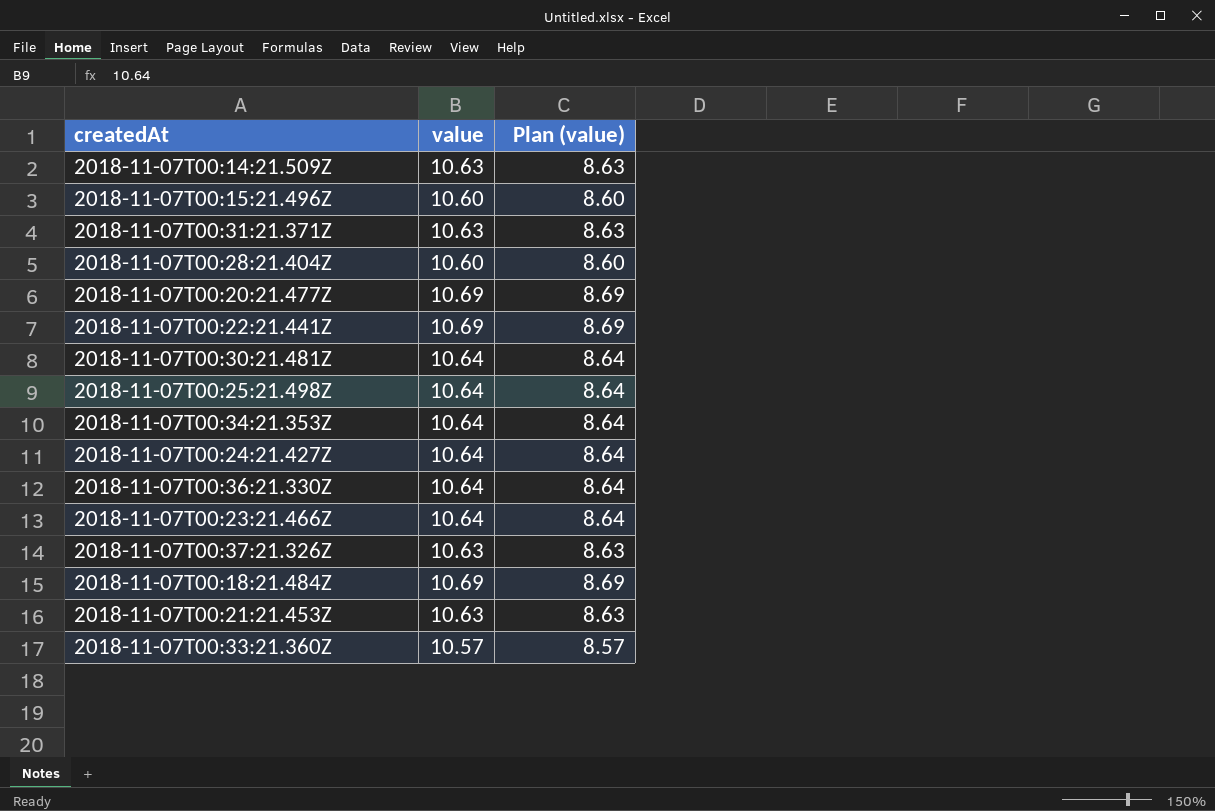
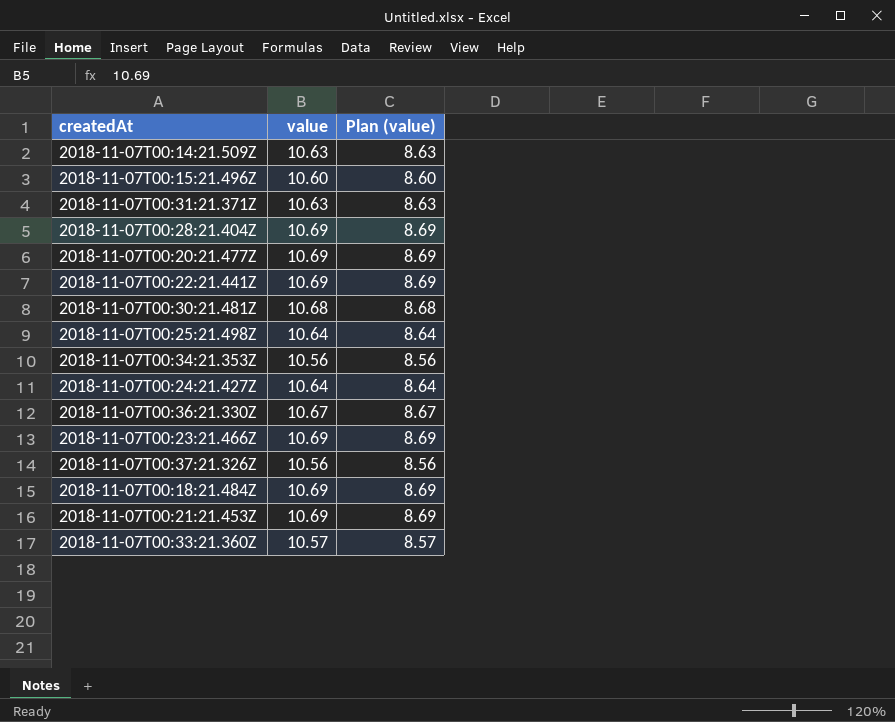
2018-11-07T00:28:21.404Z | value: 10.60 -> 10.69
2018-11-07T00:28:21.404Z | Plan (value): 8.60 -> 8.69
2018-11-07T00:30:21.481Z | value: 10.64 -> 10.68
2018-11-07T00:30:21.481Z | Plan (value): 8.64 -> 8.68
2018-11-07T00:34:21.353Z | value: 10.64 -> 10.56
2018-11-07T00:34:21.353Z | Plan (value): 8.64 -> 8.56
2018-11-07T00:36:21.330Z | value: 10.64 -> 10.67
2018-11-07T00:36:21.330Z | Plan (value): 8.64 -> 8.67
2018-11-07T00:23:21.466Z | value: 10.64 -> 10.69
2018-11-07T00:23:21.466Z | Plan (value): 8.64 -> 8.69
2018-11-07T00:37:21.326Z | value: 10.63 -> 10.56
2018-11-07T00:37:21.326Z | Plan (value): 8.63 -> 8.56
2018-11-07T00:21:21.453Z | value: 10.63 -> 10.69
2018-11-07T00:21:21.453Z | Plan (value): 8.63 -> 8.69

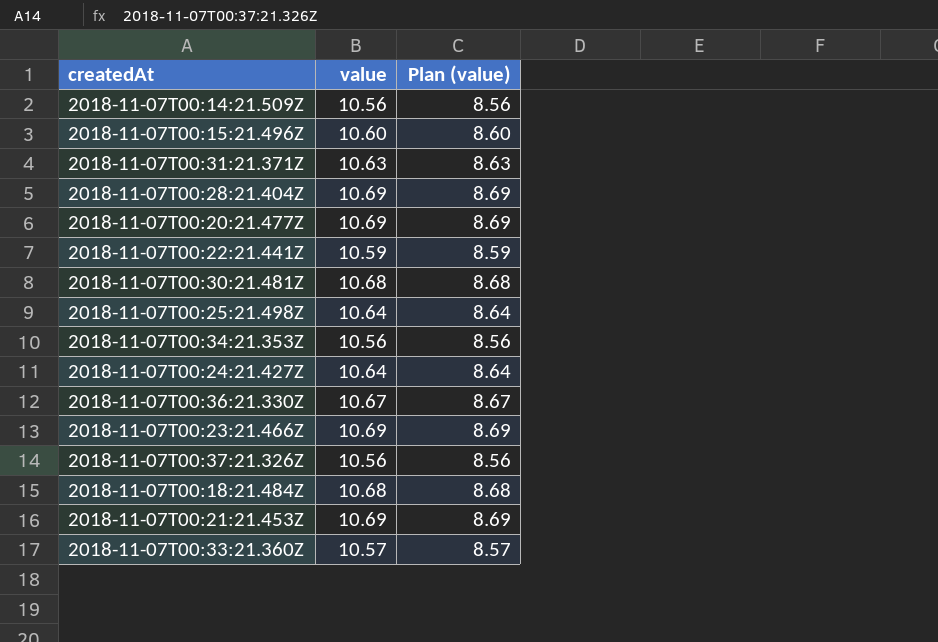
2018-11-07T00:14:21.509Z | value: 10.63 -> 10.56
2018-11-07T00:14:21.509Z | Plan (value): 8.63 -> 8.56
2018-11-07T00:22:21.441Z | value: 10.69 -> 10.59
2018-11-07T00:22:21.441Z | Plan (value): 8.69 -> 8.59
2018-11-07T00:18:21.484Z | value: 10.69 -> 10.68
2018-11-07T00:18:21.484Z | Plan (value): 8.69 -> 8.68

